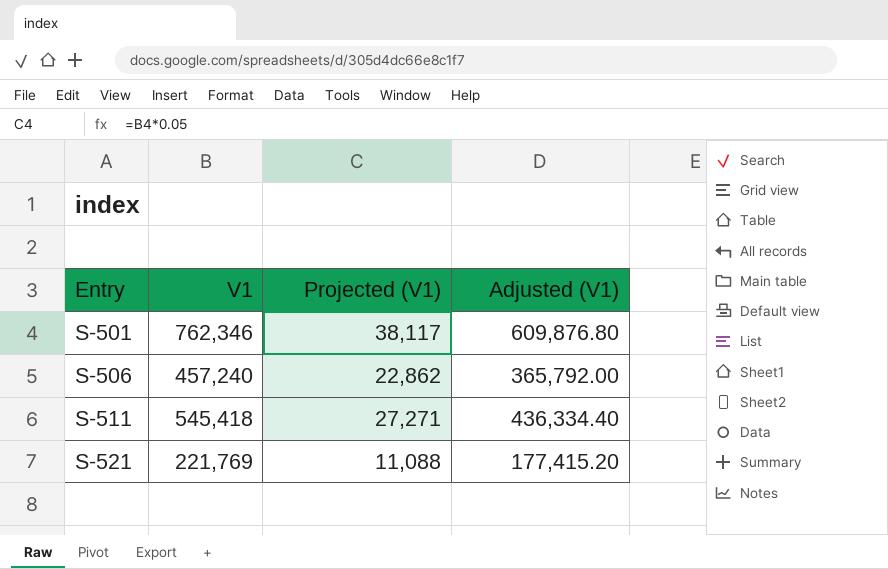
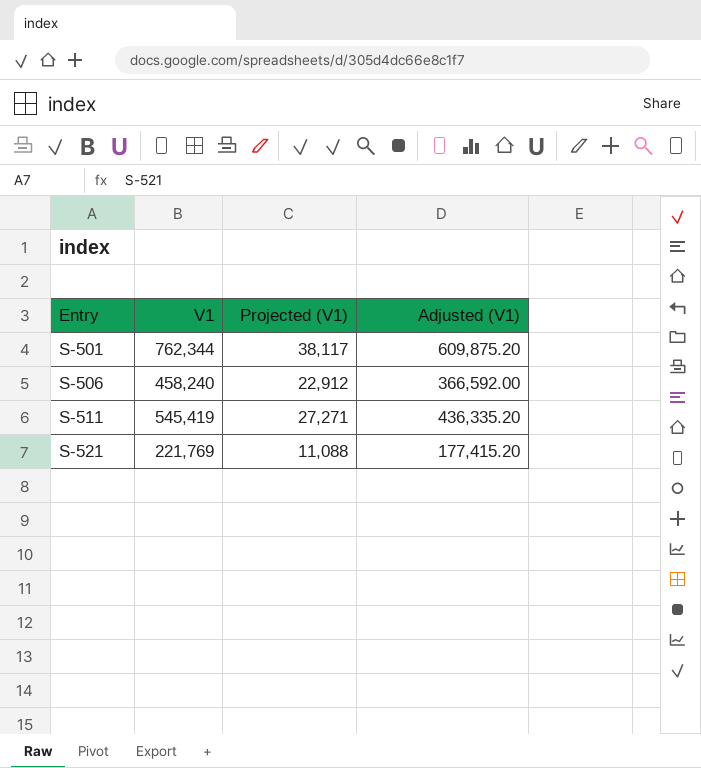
S-501 | V1: 762,346 -> 762,344
S-501 | Adjusted (V1): 609,876.80 -> 609,875.20
S-506 | V1: 457,240 -> 458,240
S-506 | Projected (V1): 22,862 -> 22,912
S-506 | Adjusted (V1): 365,792.00 -> 366,592.00
S-511 | V1: 545,418 -> 545,419
S-511 | Adjusted (V1): 436,334.40 -> 436,335.20

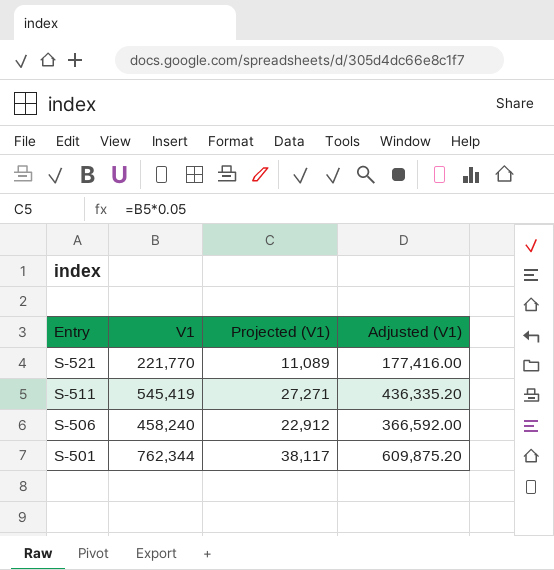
row order: Entry ascending -> Entry descending
S-521 | V1: 221,769 -> 221,770
S-521 | Projected (V1): 11,088 -> 11,089
S-521 | Adjusted (V1): 177,415.20 -> 177,416.00

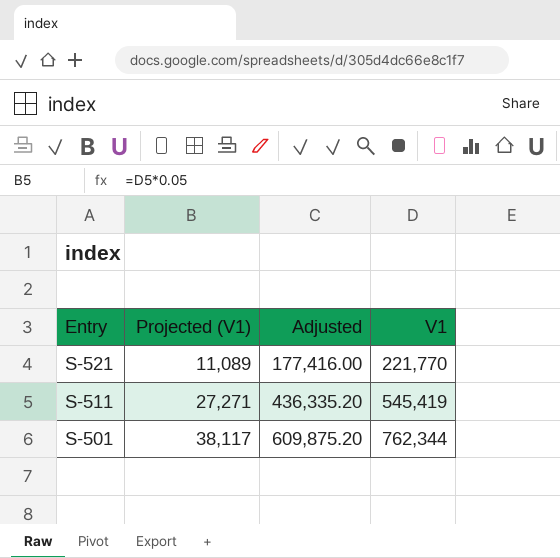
column name: Adjusted (V1) -> Adjusted
column V1 | position: 2 -> 4
row S-506: 458,240 | 22,912 | 366,592.00 -> none

